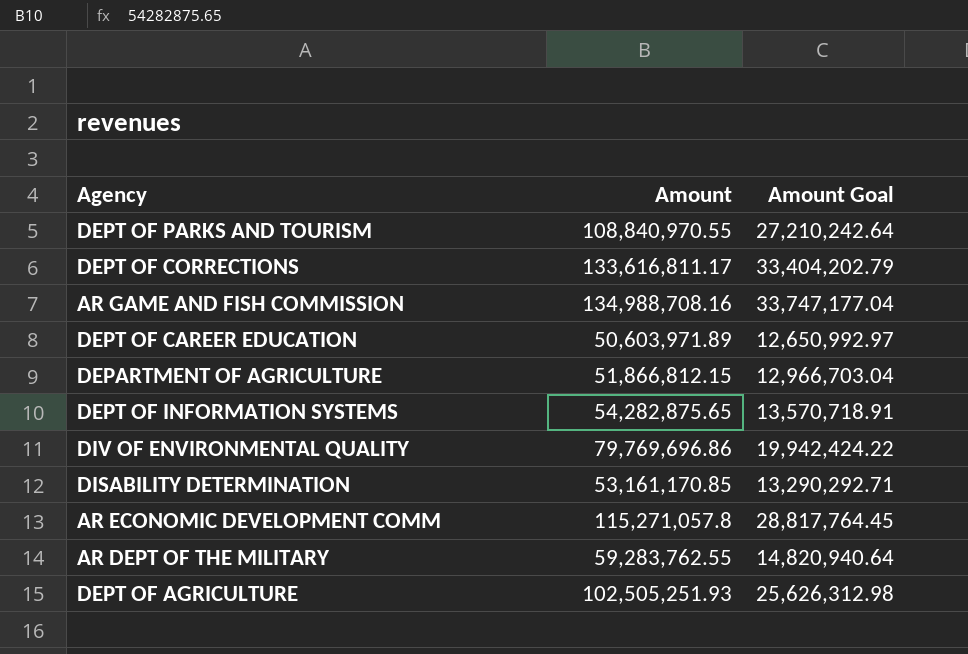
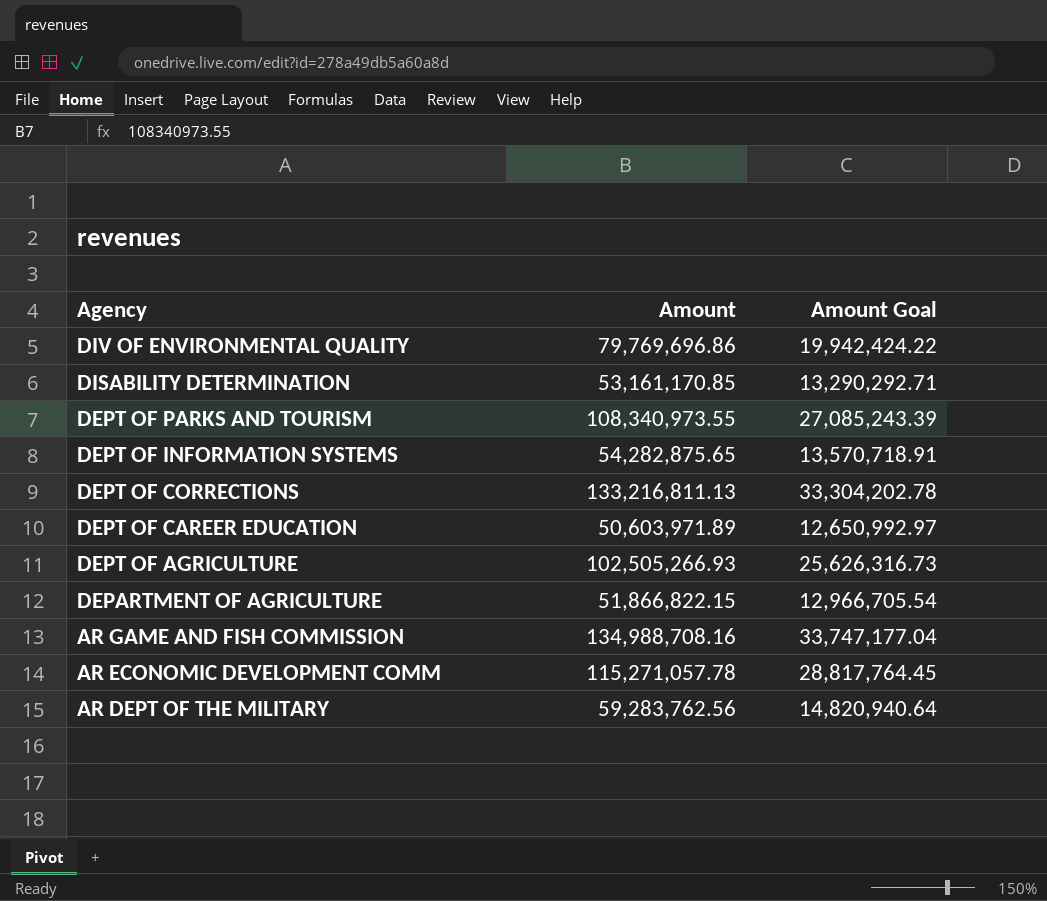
row order: none -> Agency descending
DEPT OF PARKS AND TOURISM | Amount: 108,840,970.55 -> 108,340,973.55
DEPT OF PARKS AND TOURISM | Amount Goal: 27,210,242.64 -> 27,085,243.39
DEPT OF CORRECTIONS | Amount: 133,616,811.17 -> 133,216,811.13
DEPT OF CORRECTIONS | Amount Goal: 33,404,202.79 -> 33,304,202.78
DEPT OF AGRICULTURE | Amount: 102,505,251.93 -> 102,505,266.93
DEPT OF AGRICULTURE | Amount Goal: 25,626,312.98 -> 25,626,316.73
DEPARTMENT OF AGRICULTURE | Amount: 51,866,812.15 -> 51,866,822.15
DEPARTMENT OF AGRICULTURE | Amount Goal: 12,966,703.04 -> 12,966,705.54
AR ECONOMIC DEVELOPMENT COMM | Amount: 115,271,057.8 -> 115,271,057.78
AR DEPT OF THE MILITARY | Amount: 59,283,762.55 -> 59,283,762.56

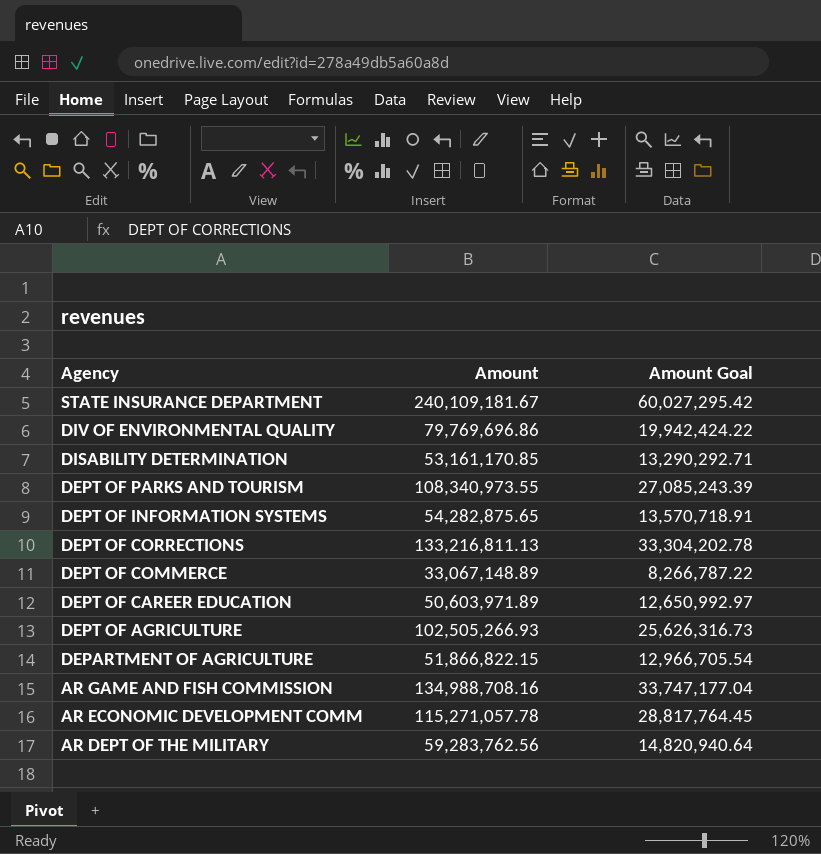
row STATE INSURANCE DEPARTMENT: none -> 240,109,181.67 | 60,027,295.42
row DEPT OF COMMERCE: none -> 33,067,148.89 | 8,266,787.22

